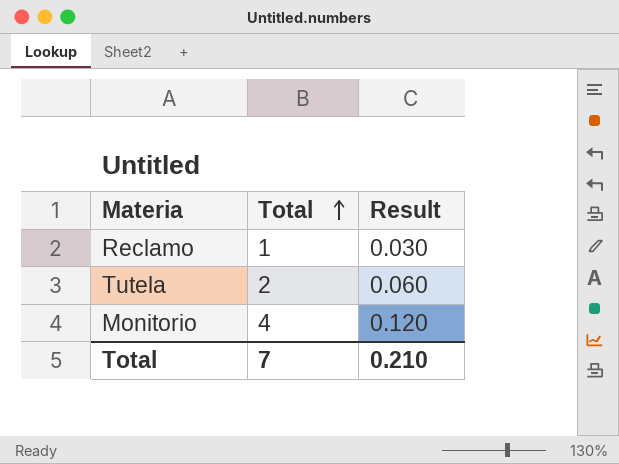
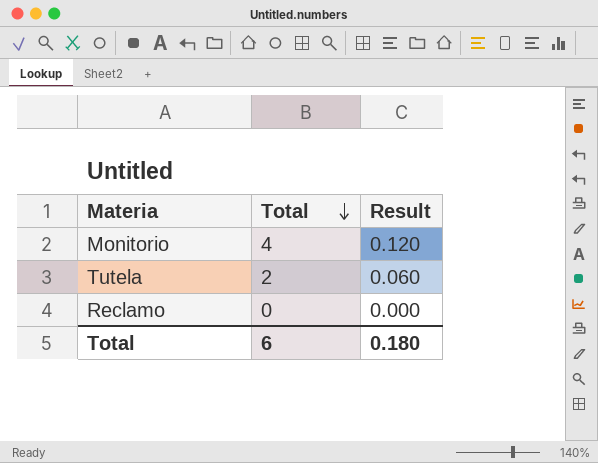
row order: Total ascending -> Total descending
Reclamo | Total: 1 -> 0
Reclamo | Result: 0.030 -> 0.000
Total | Total: 7 -> 6
Total | Result: 0.210 -> 0.180

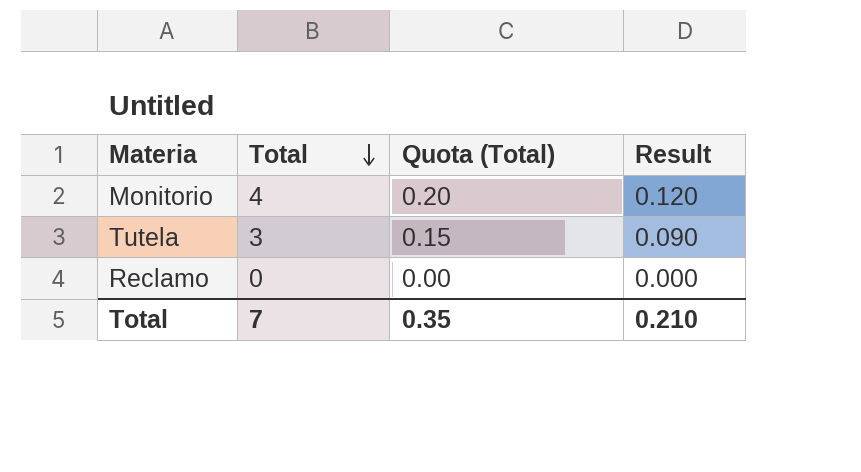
column Quota (Total) | formula: none -> [Total] * 0.05
Tutela | Total: 2 -> 3
Tutela | Result: 0.060 -> 0.090
Total | Total: 6 -> 7
Total | Result: 0.180 -> 0.210

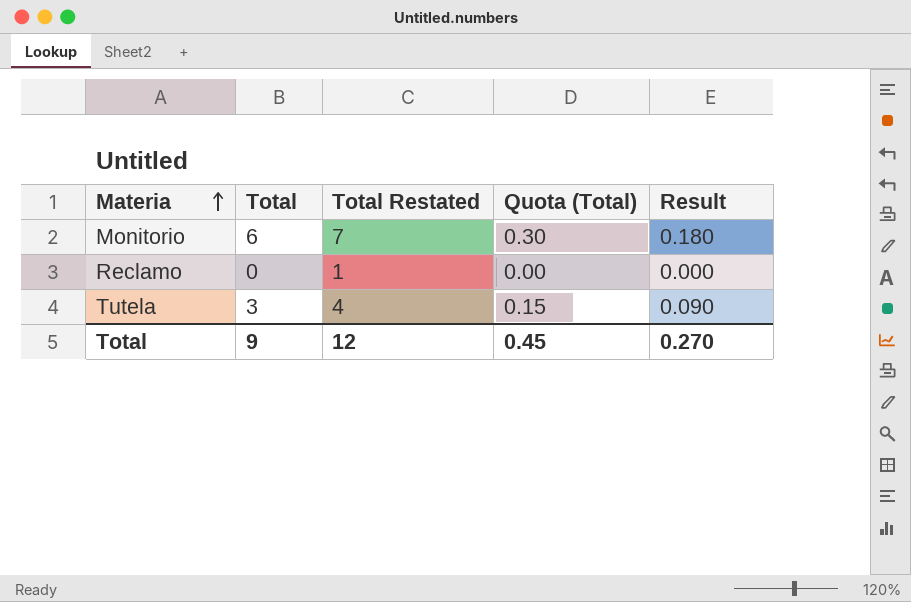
row order: Total descending -> Materia ascending
column Total Restated | formula: none -> [Total] + 1
Monitorio | Total: 4 -> 6
Monitorio | Quota (Total): 0.20 -> 0.30
Monitorio | Result: 0.120 -> 0.180
Total | Total: 7 -> 9
Total | Quota (Total): 0.35 -> 0.45
Total | Result: 0.210 -> 0.270

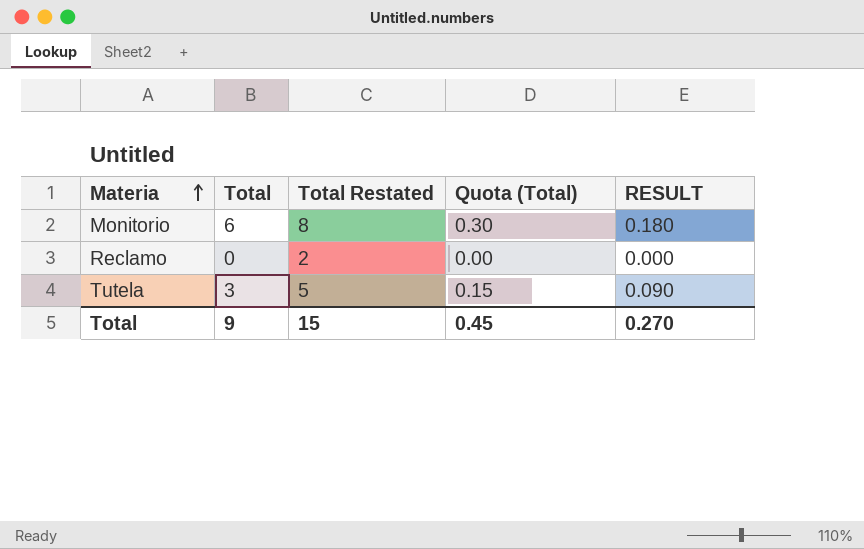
column Total Restated | formula: [Total] + 1 -> [Total] + 2
column name: Result -> RESULT
Total | Total Restated: 12 -> 15

